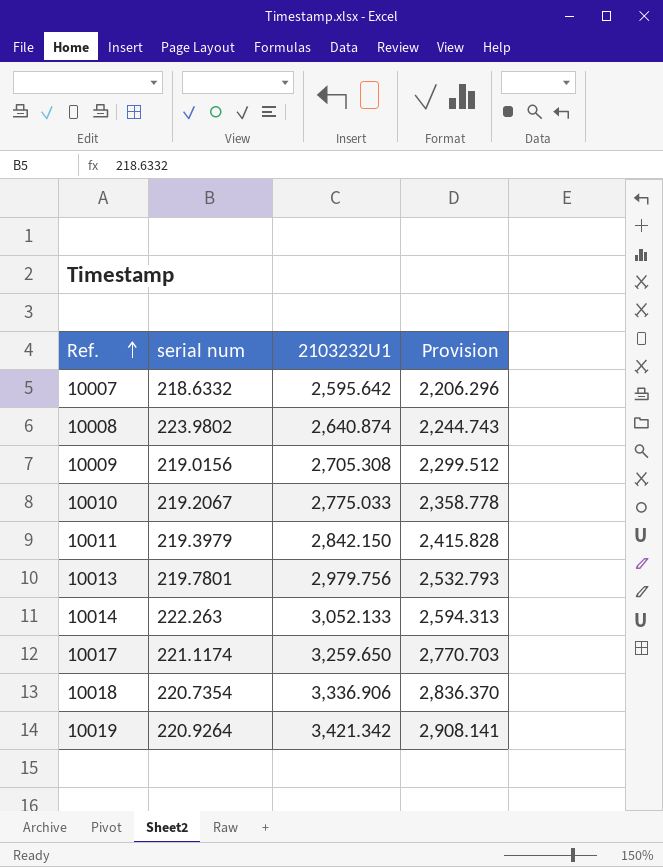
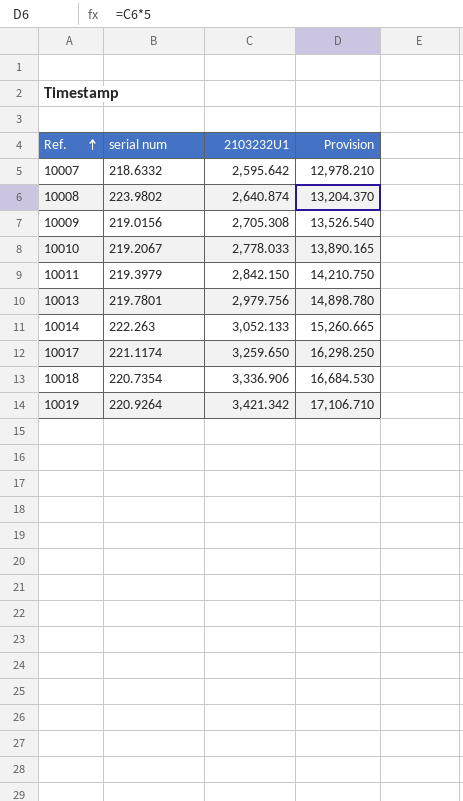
column Provision | formula: [2103232U1] * 0.85 -> [2103232U1] * 5
10010 | 2103232U1: 2,775.033 -> 2,778.033

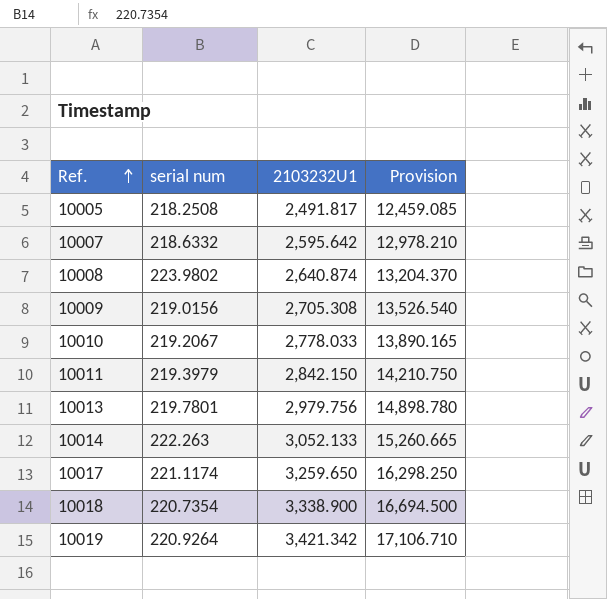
row 10005: none -> 218.2508 | 2,491.817 | 12,459.085
10018 | 2103232U1: 3,336.906 -> 3,338.900
10018 | Provision: 16,684.530 -> 16,694.500

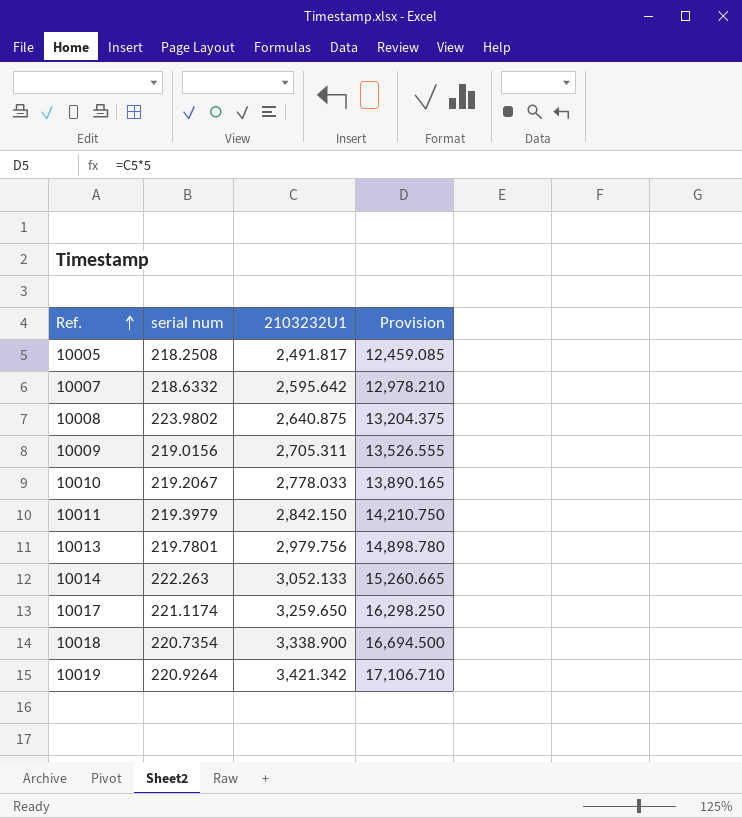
10008 | 2103232U1: 2,640.874 -> 2,640.875
10008 | Provision: 13,204.370 -> 13,204.375
10009 | 2103232U1: 2,705.308 -> 2,705.311
10009 | Provision: 13,526.540 -> 13,526.555

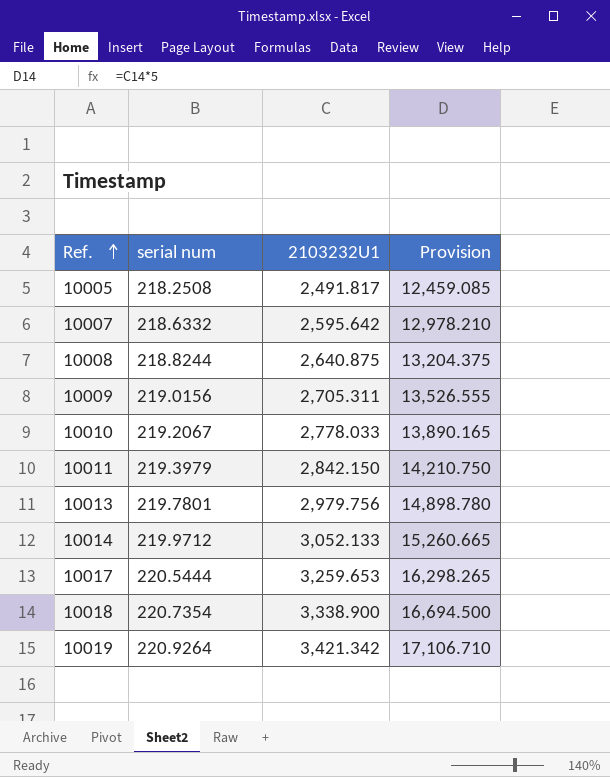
10008 | serial num: 223.9802 -> 218.8244
10014 | serial num: 222.263 -> 219.9712
10017 | serial num: 221.1174 -> 220.5444
10017 | 2103232U1: 3,259.650 -> 3,259.653
10017 | Provision: 16,298.250 -> 16,298.265

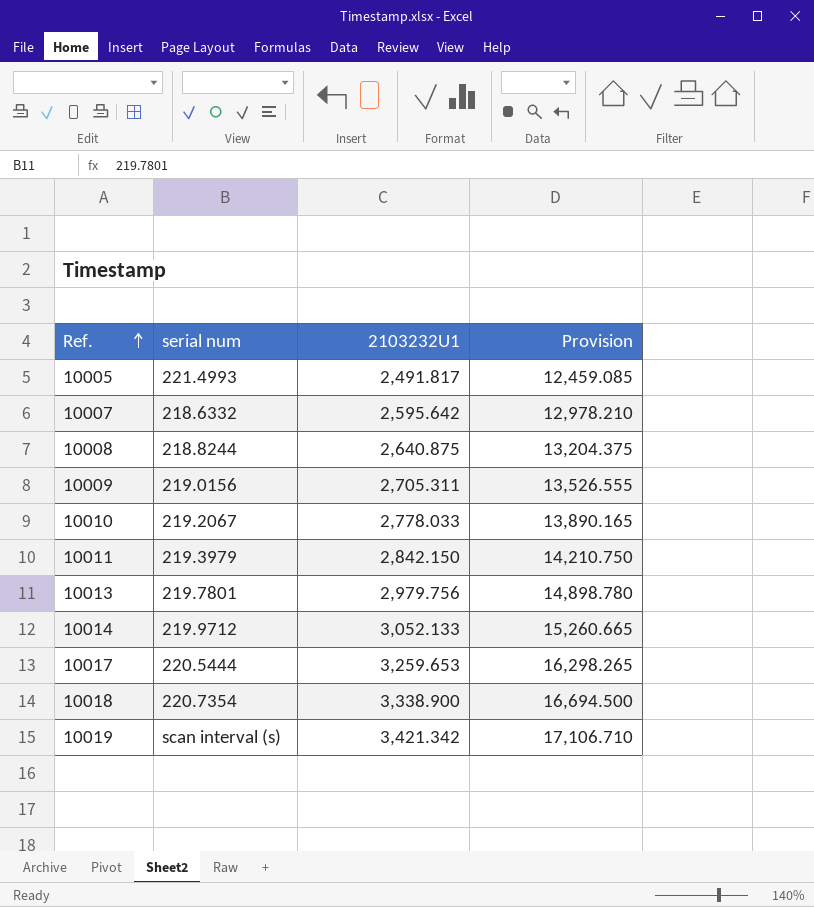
10005 | serial num: 218.2508 -> 221.4993
10019 | serial num: 220.9264 -> scan interval (s)

